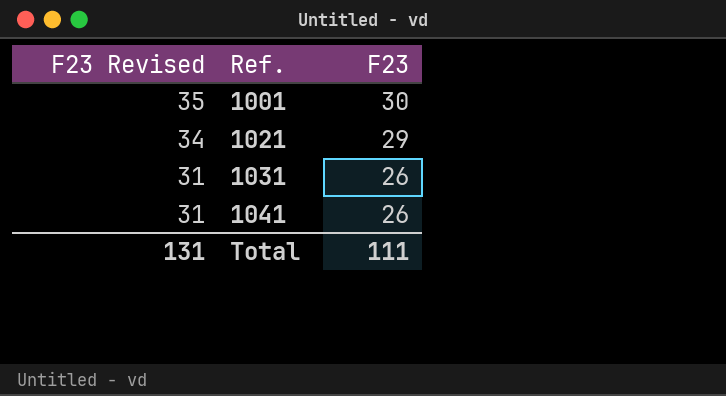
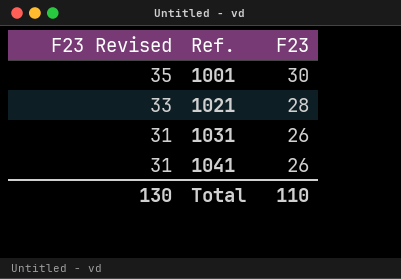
1021 | F23 Revised: 34 -> 33
1021 | F23: 29 -> 28
Total | F23 Revised: 131 -> 130
Total | F23: 111 -> 110

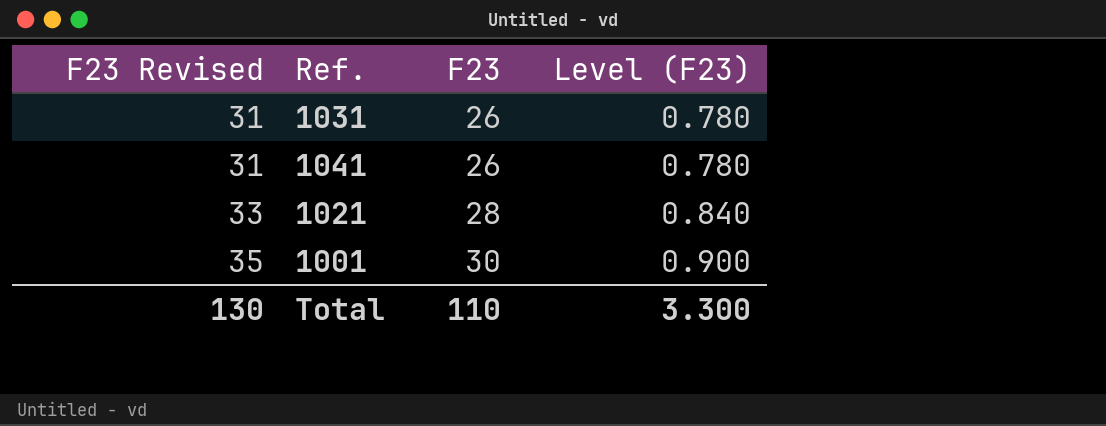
row order: F23 Revised descending -> F23 Revised ascending
column Level (F23) | formula: none -> [F23] * 0.03

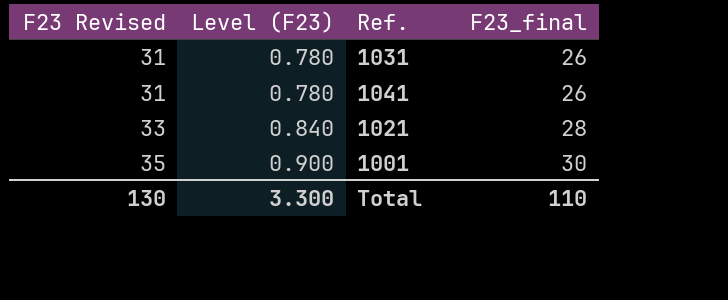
column Level (F23) | position: 4 -> 2
column name: F23 -> F23_final

